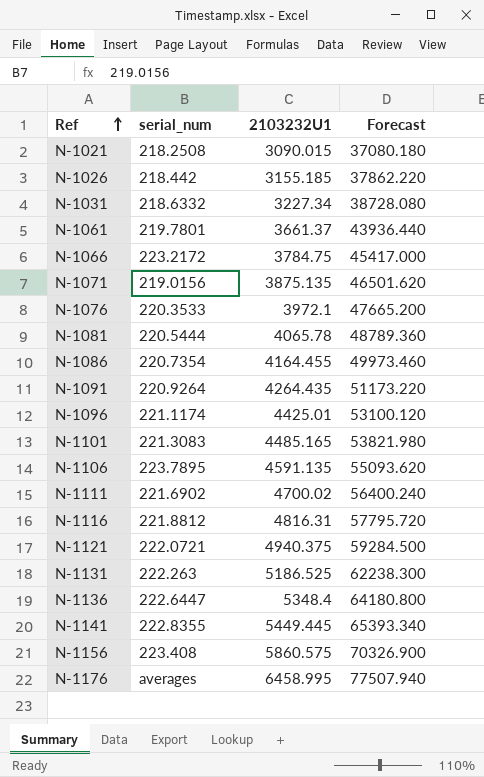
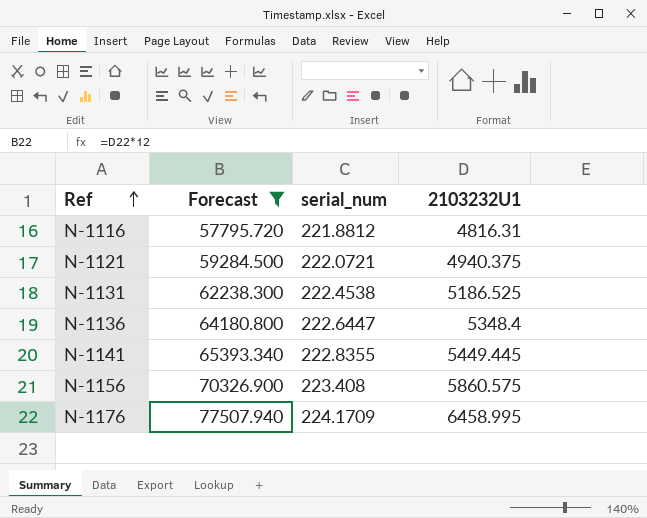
filter: none -> Forecast >= 57795.720
column Forecast | position: 4 -> 2
N-1131 | serial_num: 222.263 -> 222.4538
N-1176 | serial_num: averages -> 224.1709

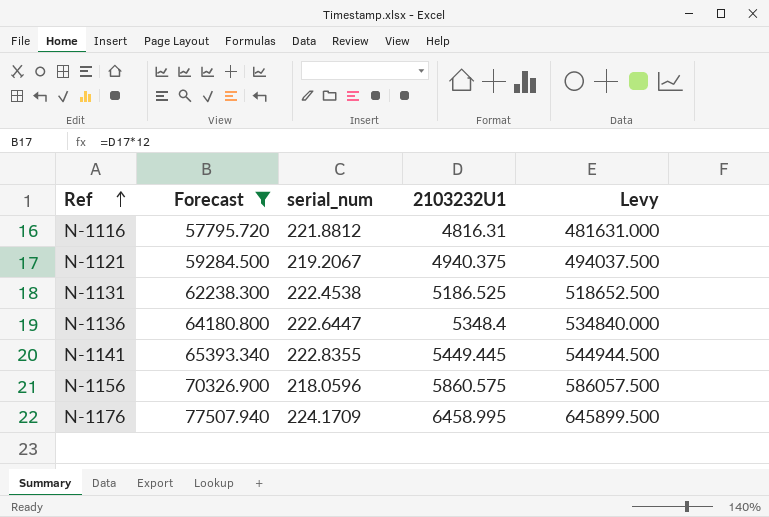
column Levy | formula: none -> [2103232U1] * 100
N-1121 | serial_num: 222.0721 -> 219.2067
N-1156 | serial_num: 223.408 -> 218.0596

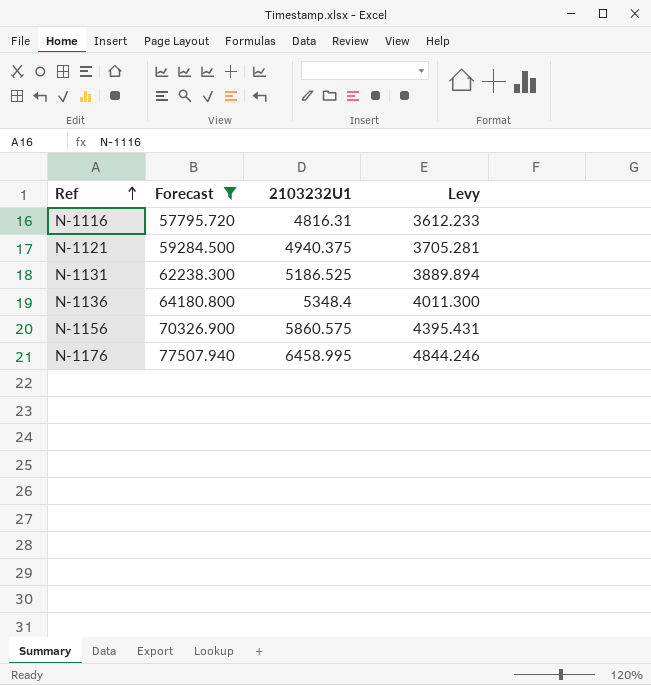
column serial_num | position: 3 -> none
column Levy | formula: [2103232U1] * 100 -> [2103232U1] * 0.75
row N-1141: 65393.340 | 222.8355 | 5449.445 | 544944.500 -> none

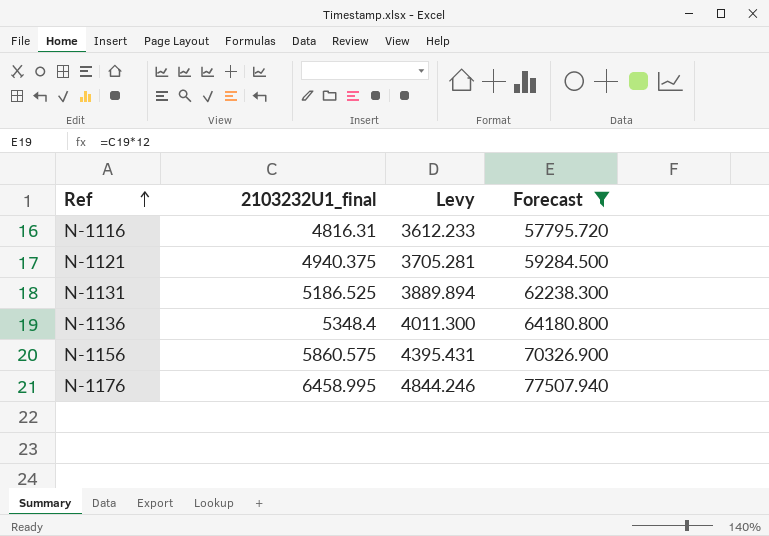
column name: 2103232U1 -> 2103232U1_final
column Forecast | position: 2 -> 4

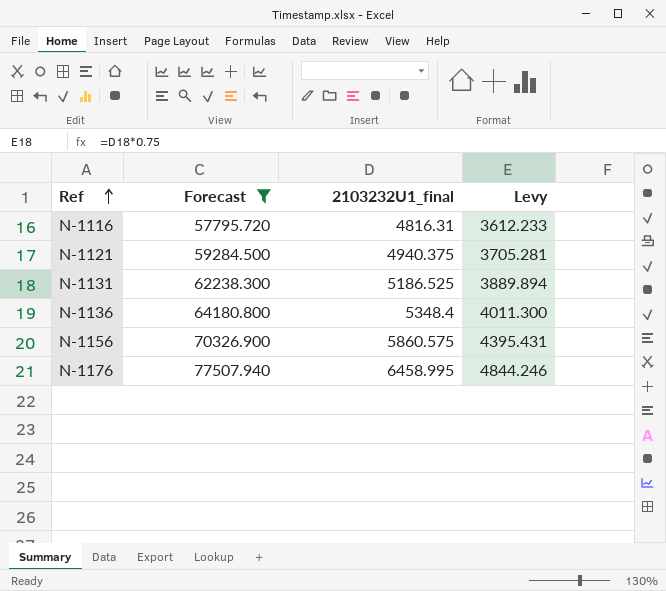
column Forecast | position: 4 -> 2

